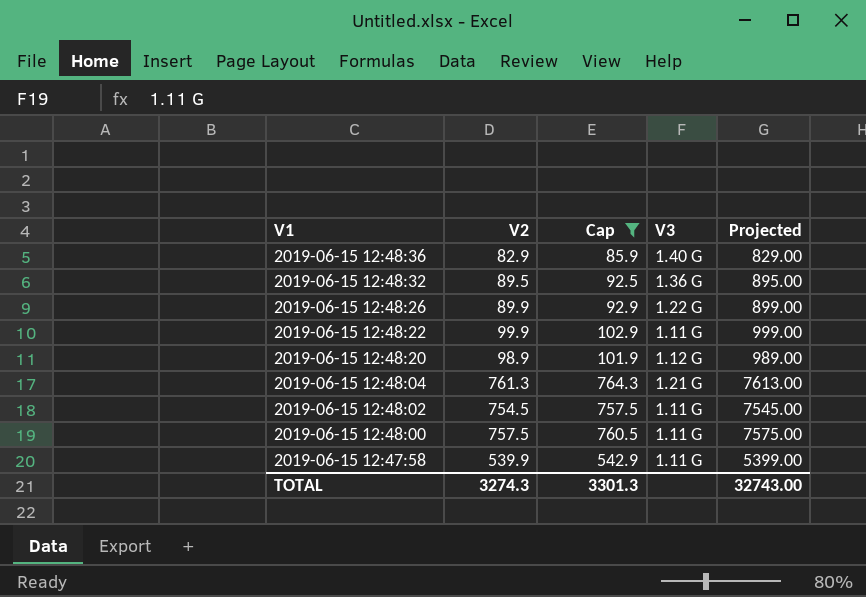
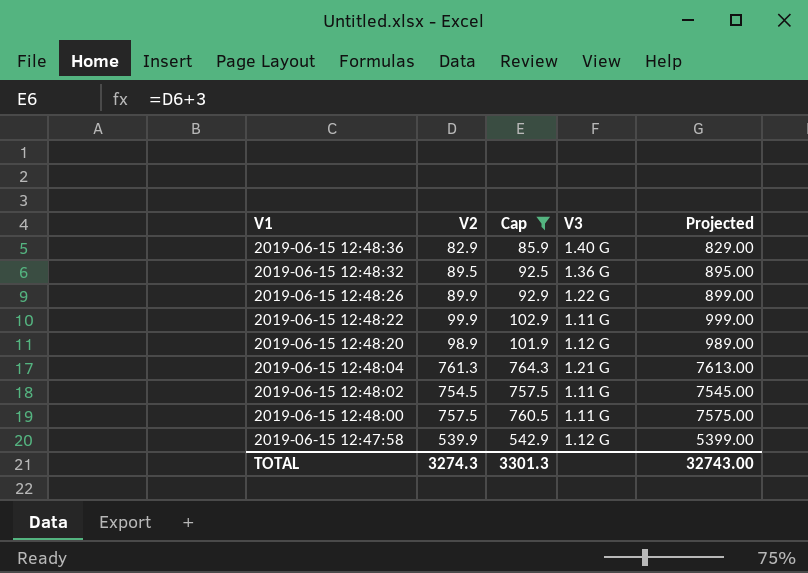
2019-06-15 12:47:58 | V3: 1.11 G -> 1.12 G

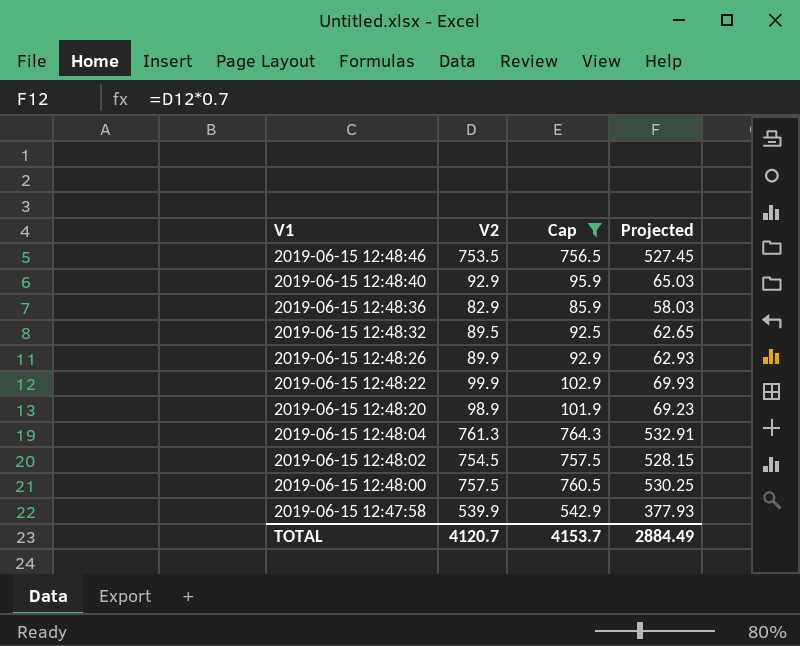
column V3 | position: 4 -> none
column Projected | formula: [V2] * 10 -> [V2] * 0.7
row 2019-06-15 12:48:46: none -> 753.5 | 756.5 | 527.45
row 2019-06-15 12:48:40: none -> 92.9 | 95.9 | 65.03
TOTAL | V2: 3274.3 -> 4120.7
TOTAL | Cap: 3301.3 -> 4153.7
TOTAL | Projected: 32743.00 -> 2884.49

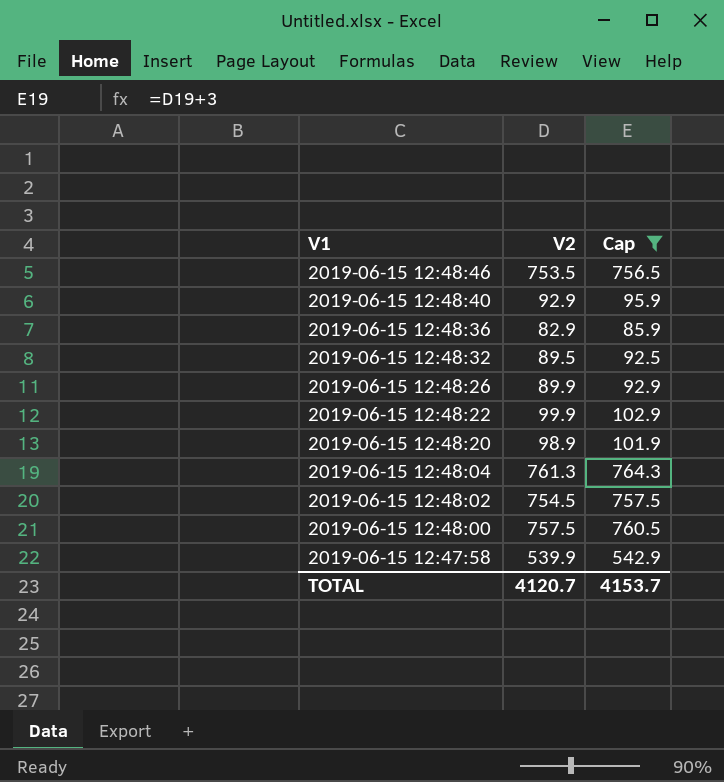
column Projected | formula: [V2] * 0.7 -> none

